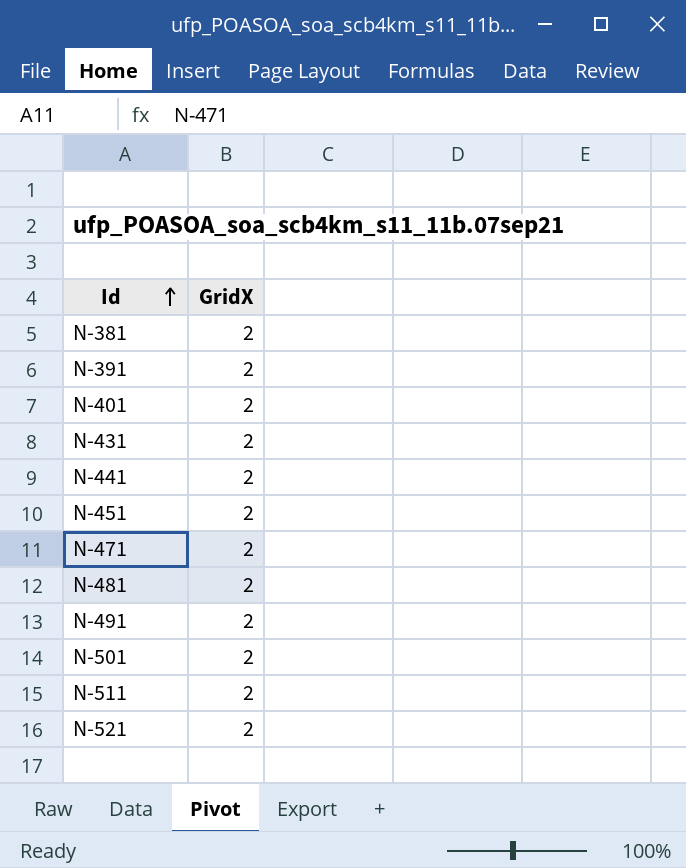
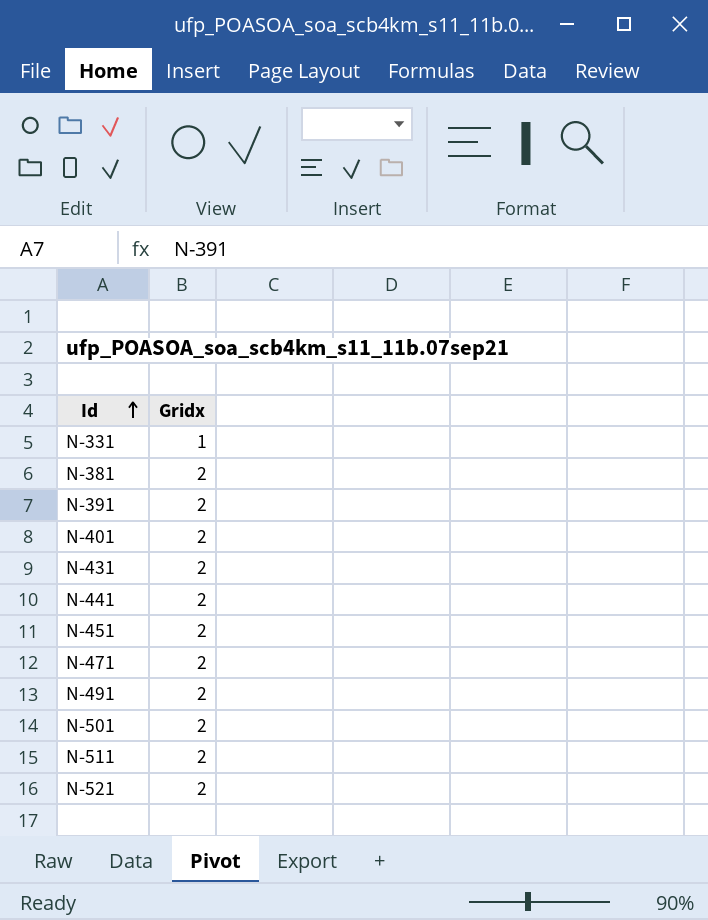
column name: GridX -> Gridx
row N-481: 2 -> none
row N-331: none -> 1

